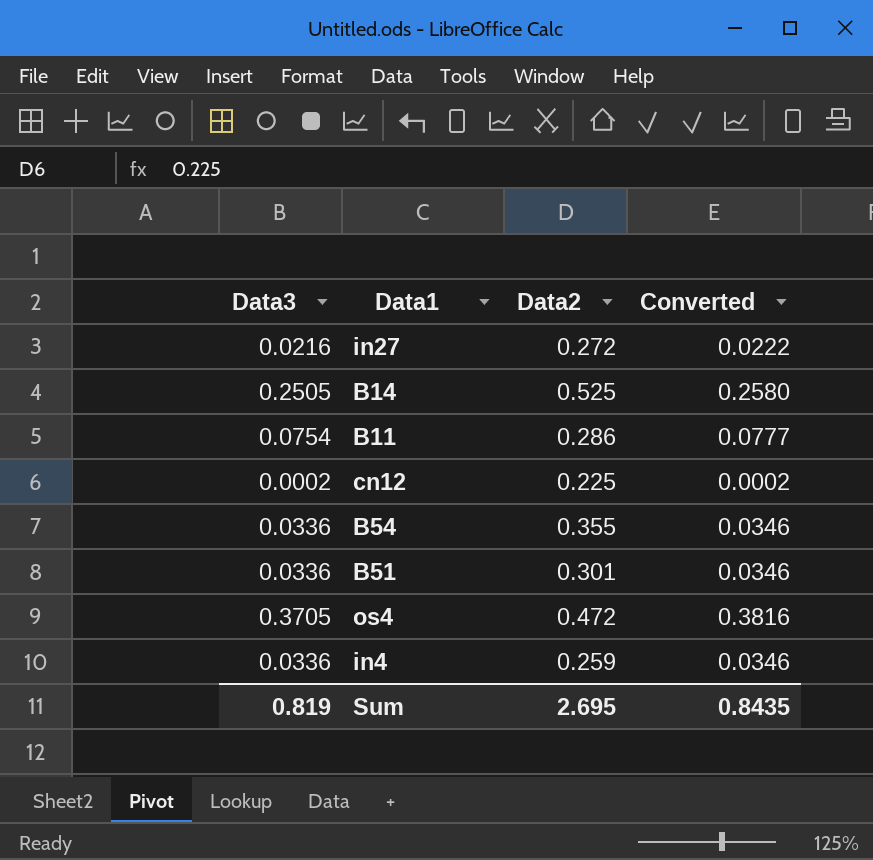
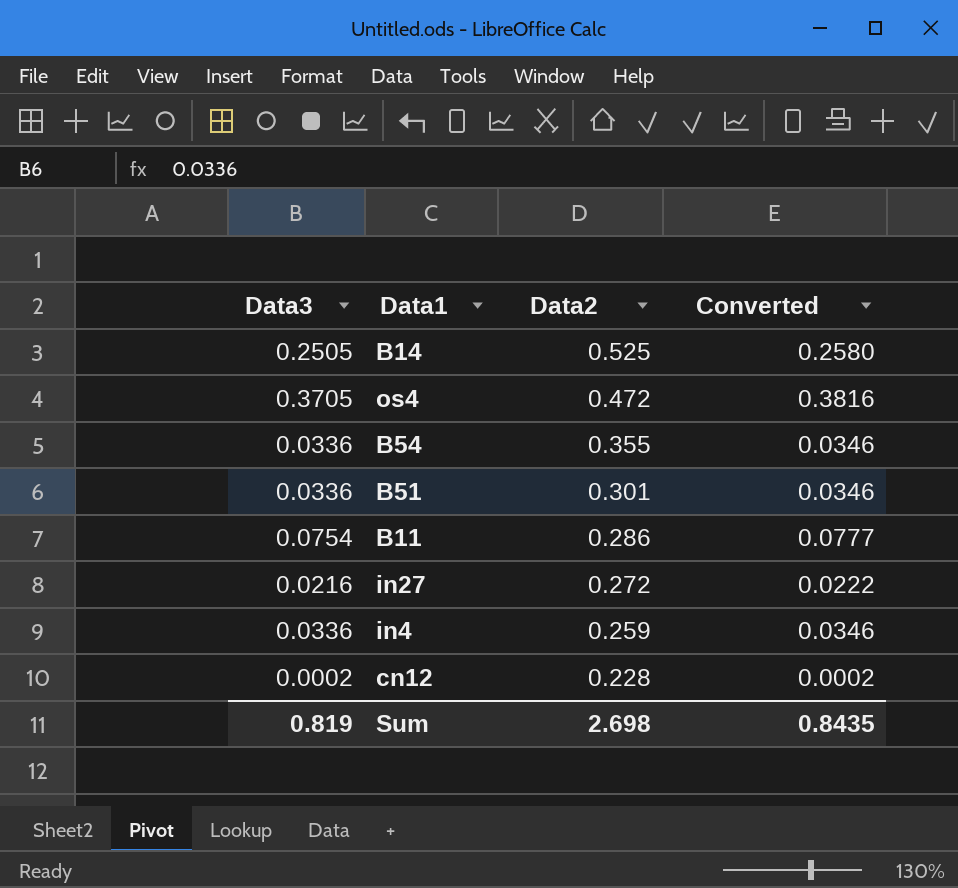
row order: none -> Data2 descending
cn12 | Data2: 0.225 -> 0.228
Sum | Data2: 2.695 -> 2.698

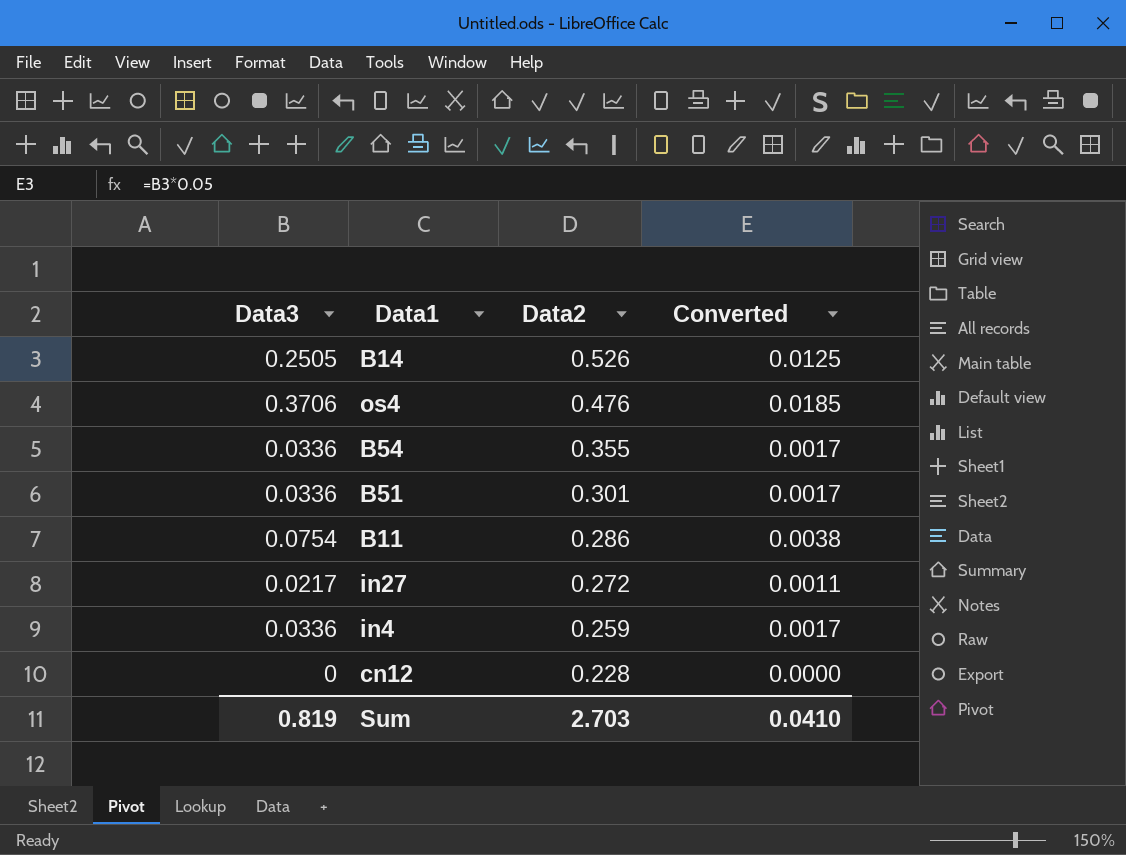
column Converted | formula: [Data3] * 1.03 -> [Data3] * 0.05
B14 | Data2: 0.525 -> 0.526
os4 | Data3: 0.3705 -> 0.3706
os4 | Data2: 0.472 -> 0.476
in27 | Data3: 0.0216 -> 0.0217
cn12 | Data3: 0.0002 -> 0
Sum | Data2: 2.698 -> 2.703
Sum | Converted: 0.8435 -> 0.0410

